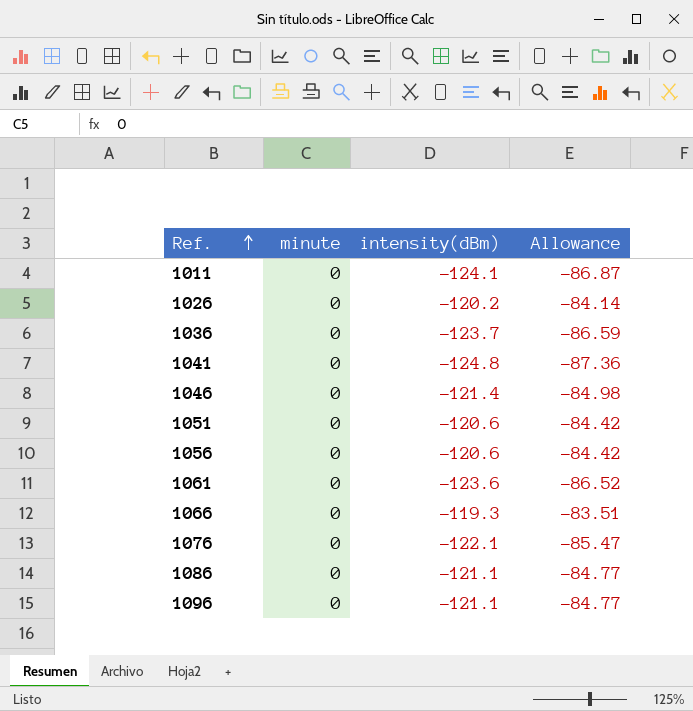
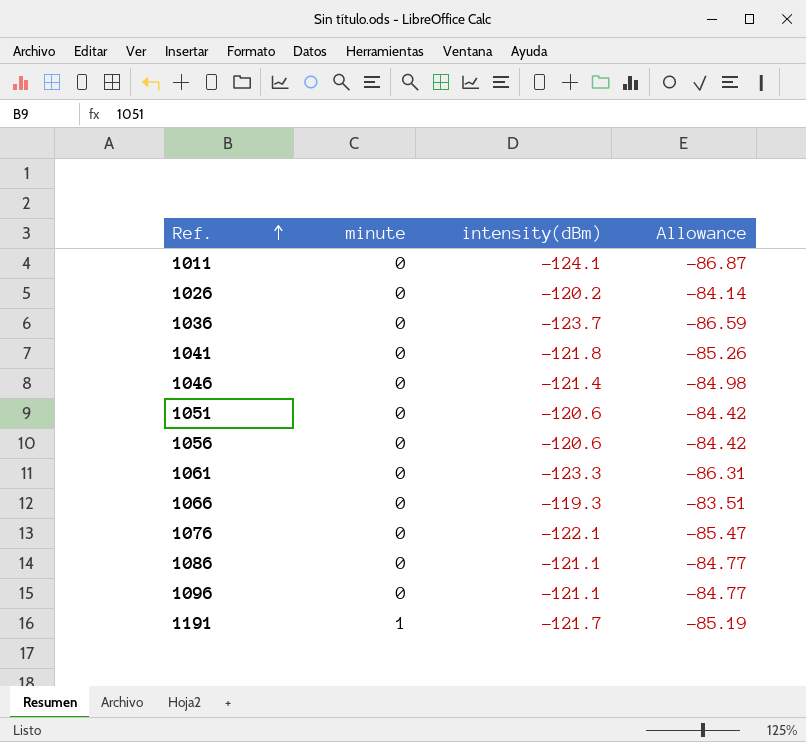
1041 | intensity(dBm): -124.8 -> -121.8
1041 | Allowance: -87.36 -> -85.26
1061 | intensity(dBm): -123.6 -> -123.3
1061 | Allowance: -86.52 -> -86.31
row 1191: none -> 1 | -121.7 | -85.19

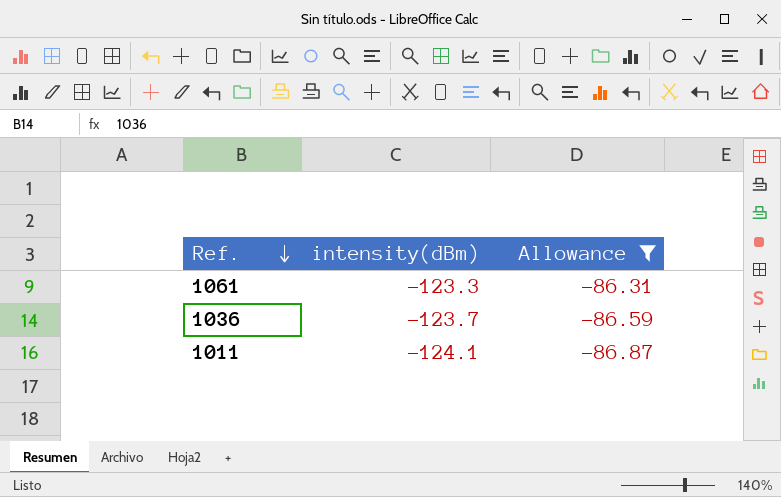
filter: none -> Allowance <= -86.31
row order: Ref. ascending -> Ref. descending
column minute | position: 2 -> none

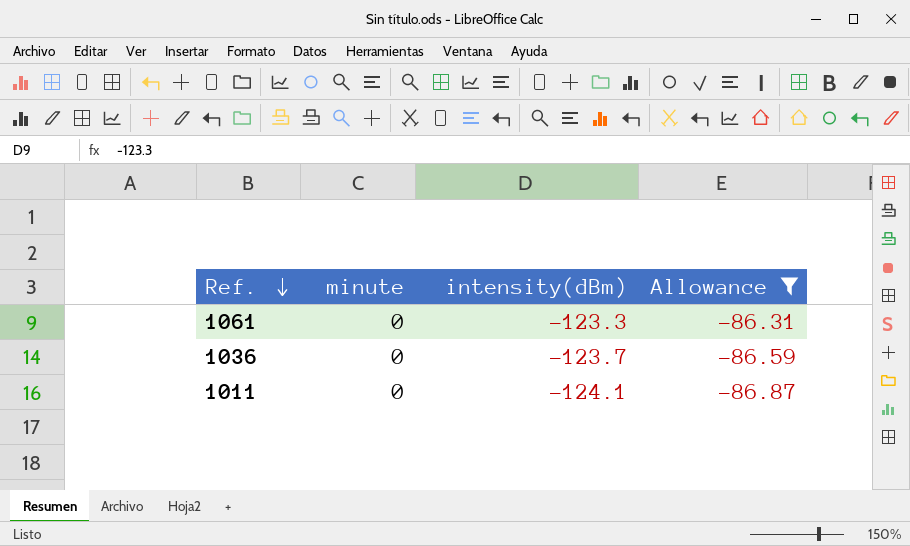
column minute | position: none -> 2

